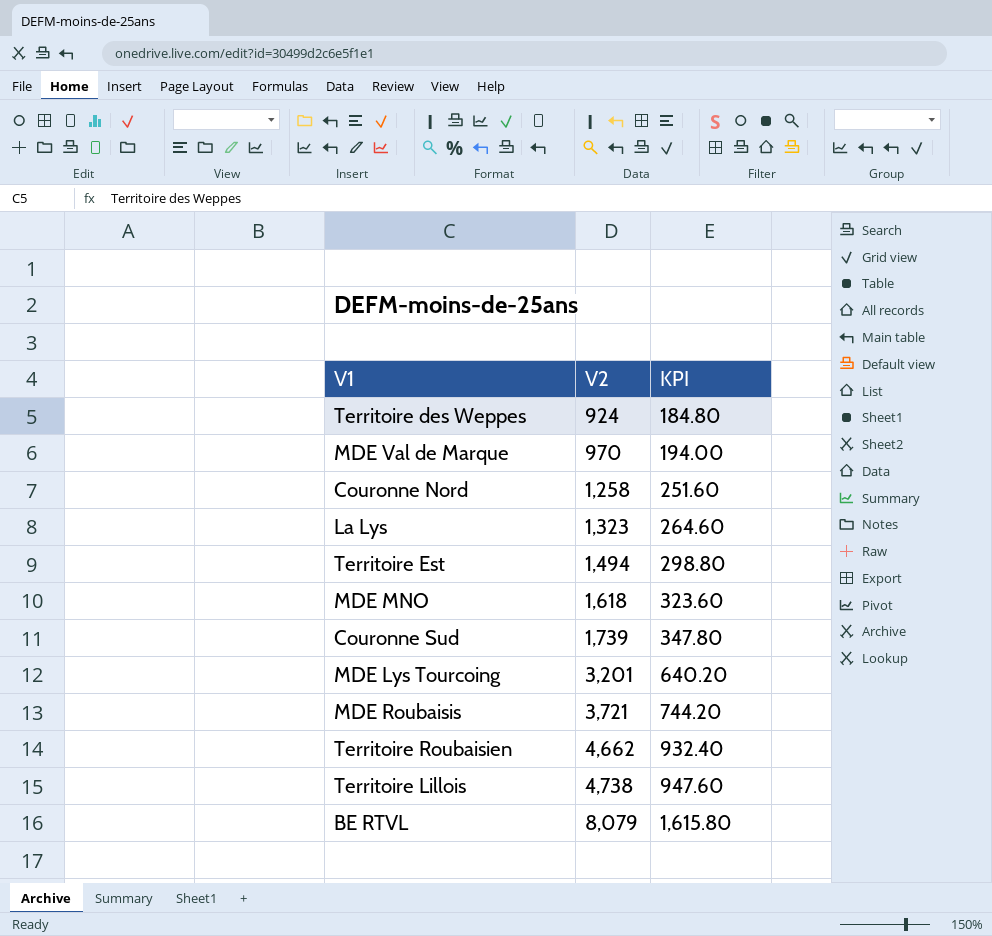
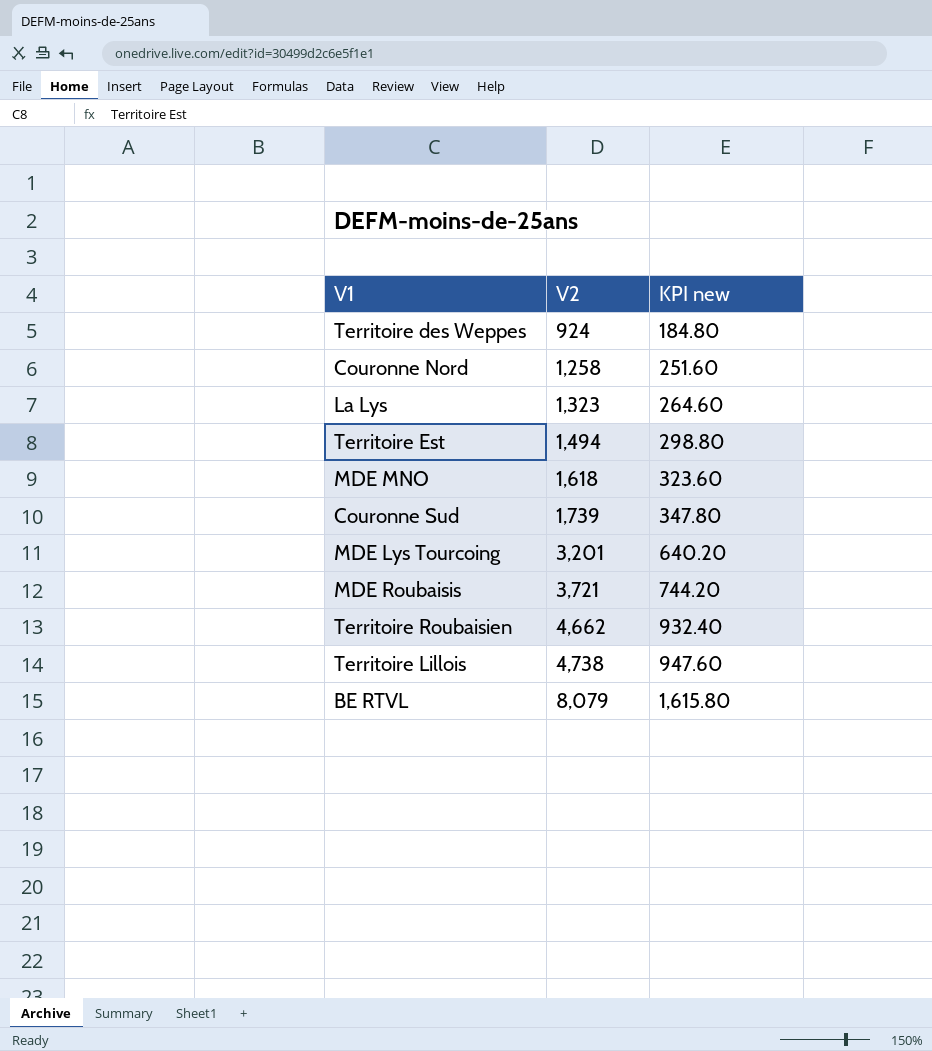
column name: KPI -> KPI new
row MDE Val de Marque: 970 | 194.00 -> none

